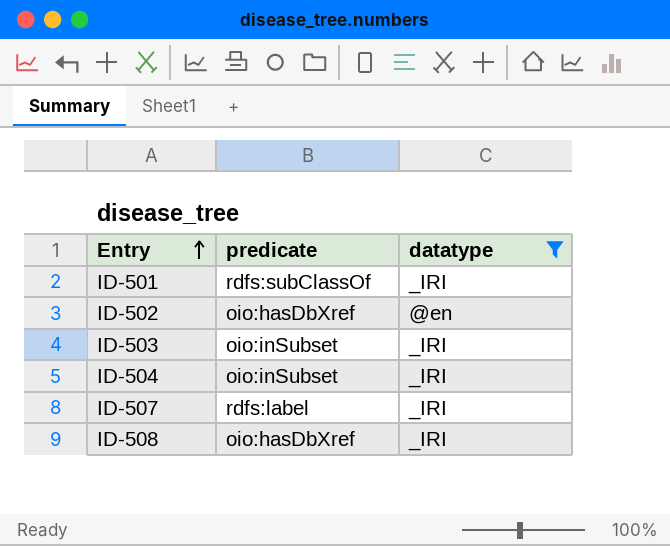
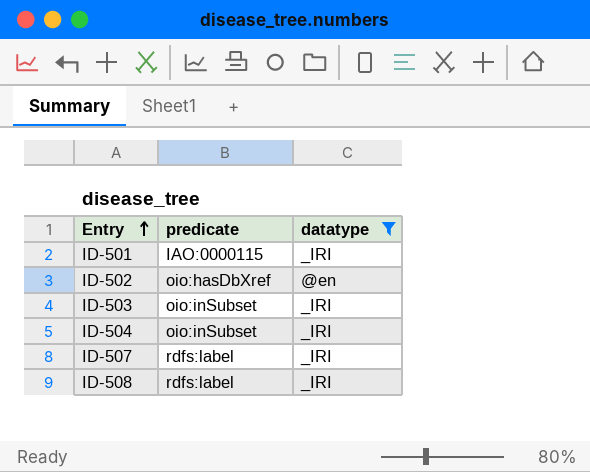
ID-501 | predicate: rdfs:subClassOf -> IAO:0000115
ID-508 | predicate: oio:hasDbXref -> rdfs:label

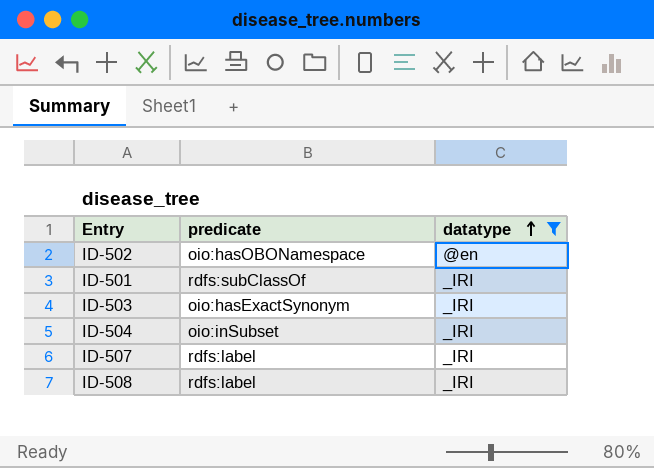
row order: Entry ascending -> datatype ascending
ID-502 | predicate: oio:hasDbXref -> oio:hasOBONamespace
ID-501 | predicate: IAO:0000115 -> rdfs:subClassOf
ID-503 | predicate: oio:inSubset -> oio:hasExactSynonym

